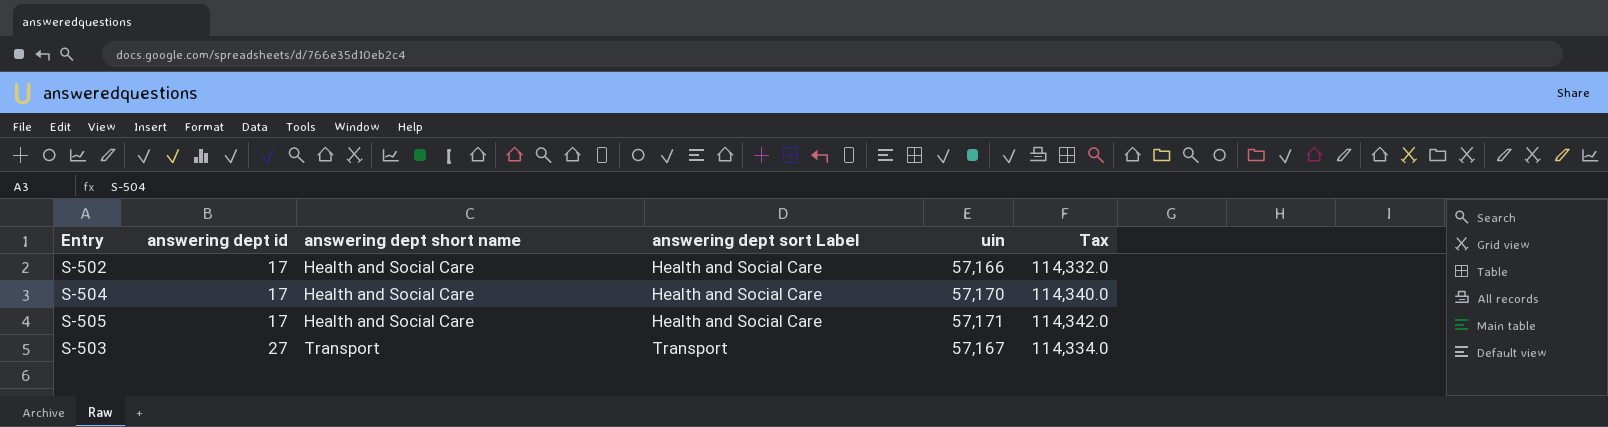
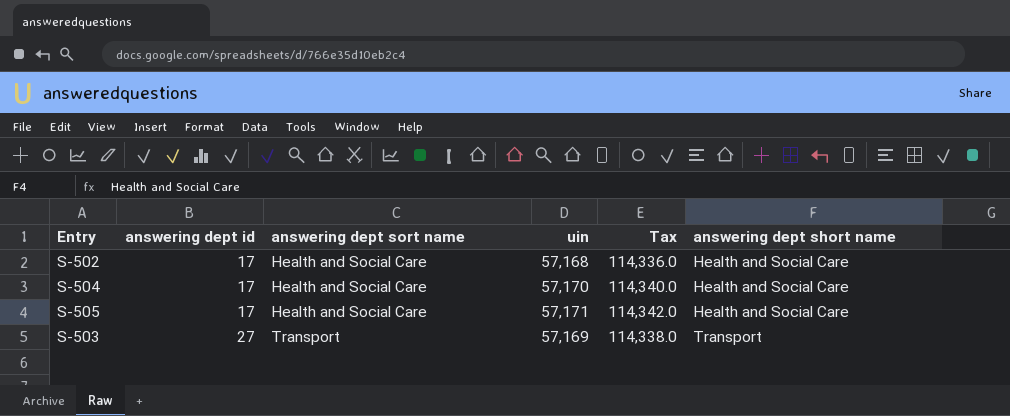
column name: answering dept sort Label -> answering dept sort name
column answering dept short name | position: 3 -> 6
S-502 | uin: 57,166 -> 57,168
S-502 | Tax: 114,332.0 -> 114,336.0
S-503 | uin: 57,167 -> 57,169
S-503 | Tax: 114,334.0 -> 114,338.0

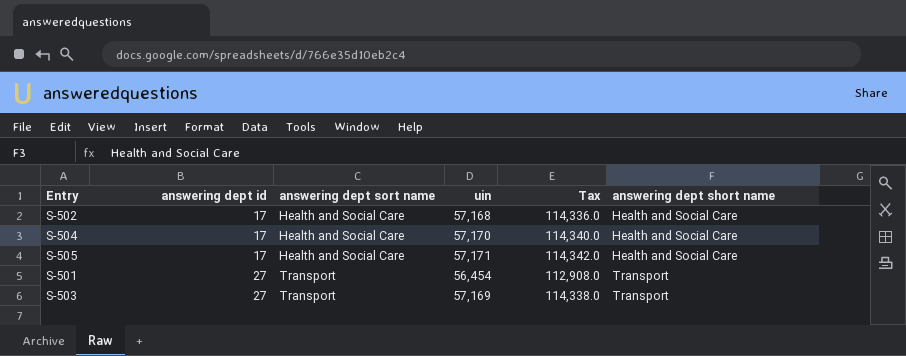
row S-501: none -> 27 | Transport | 56,454 | 112,908.0 | Transport

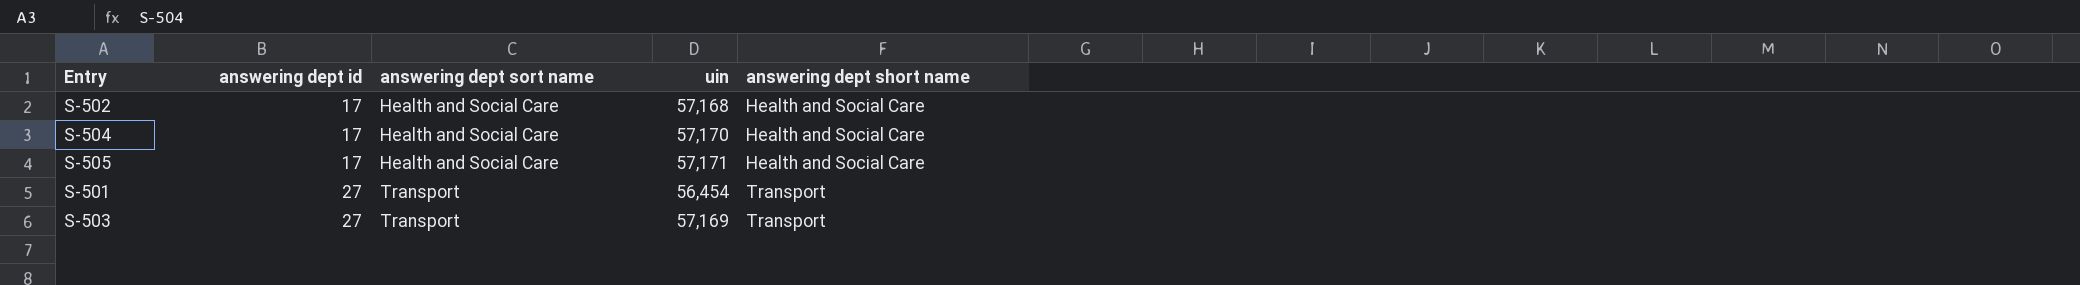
column Tax | formula: [uin] * 2 -> none

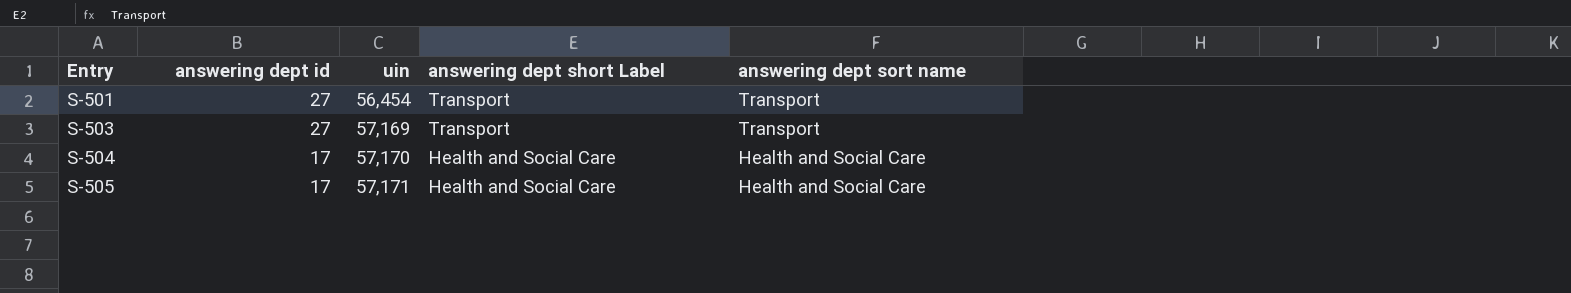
row order: answering dept id ascending -> Entry ascending
column name: answering dept short name -> answering dept short Label
column answering dept sort name | position: 3 -> 5
row S-502: 17 | Health and Social Care | 57,168 | Health and Social Care -> none

